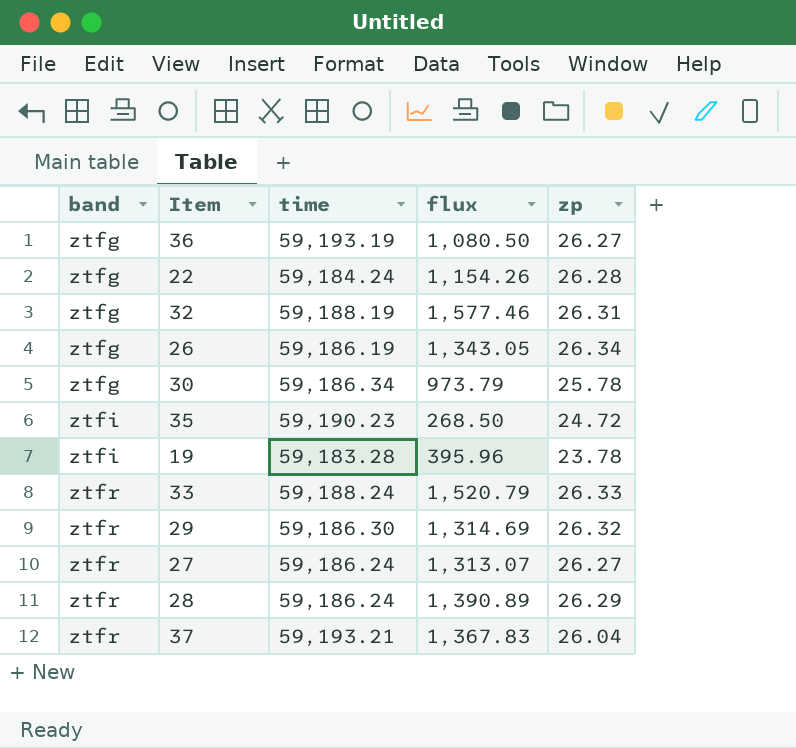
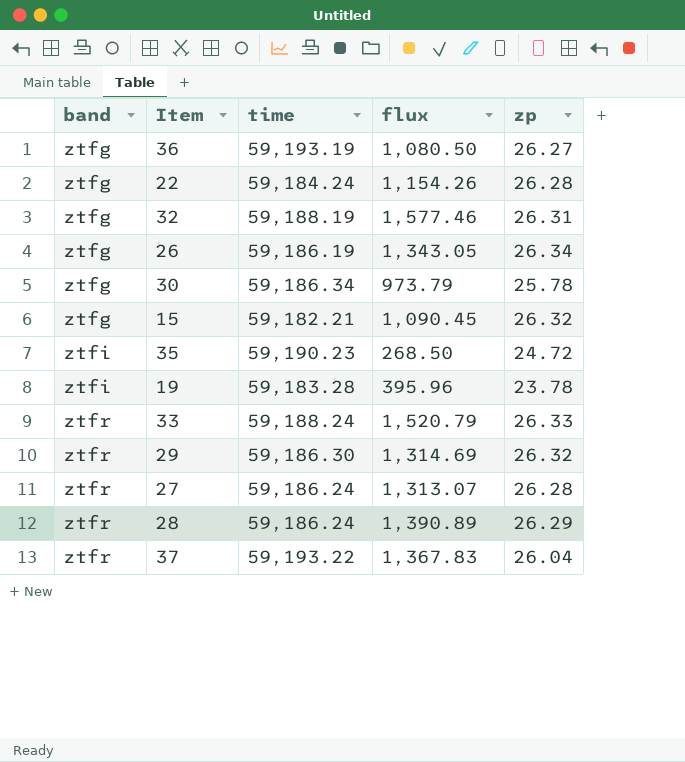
row 15: none -> ztfg | 59,182.21 | 1,090.45 | 26.32
27 | zp: 26.27 -> 26.28
37 | time: 59,193.21 -> 59,193.22

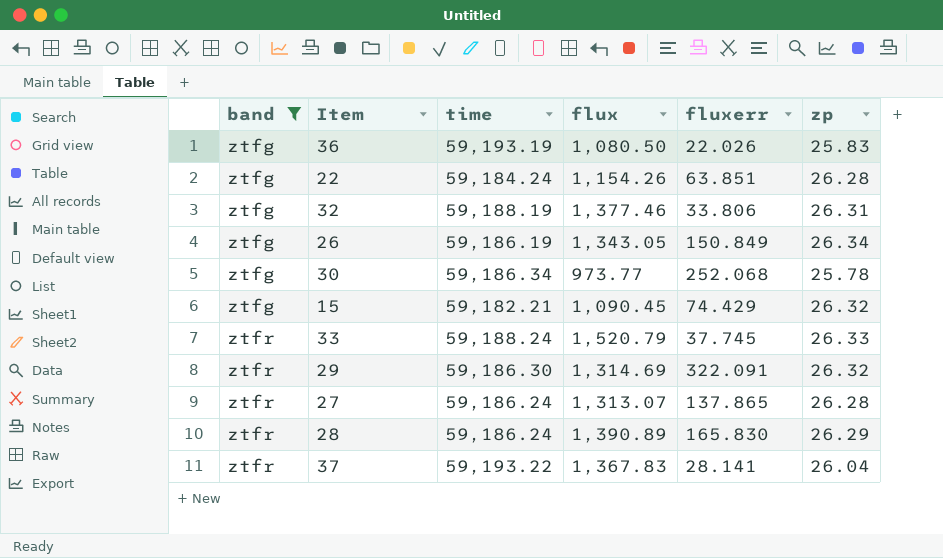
filter: none -> band != ztfi
column fluxerr | position: none -> 5
36 | zp: 26.27 -> 25.83
32 | flux: 1,577.46 -> 1,377.46
30 | flux: 973.79 -> 973.77

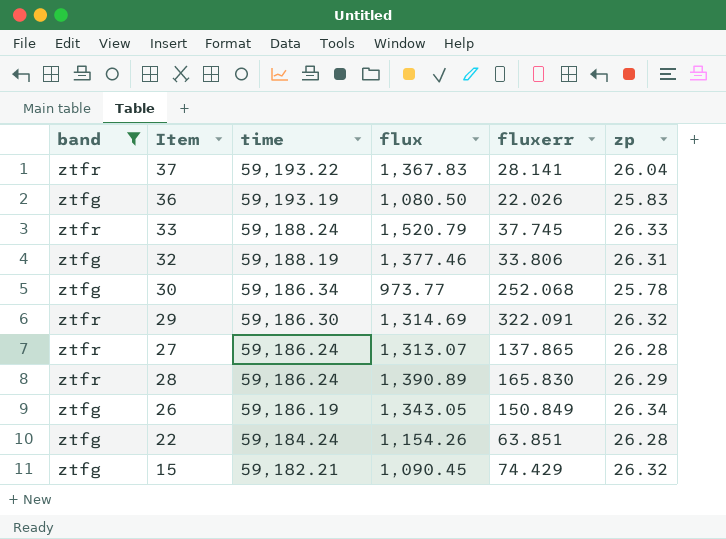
row order: band ascending -> time descending

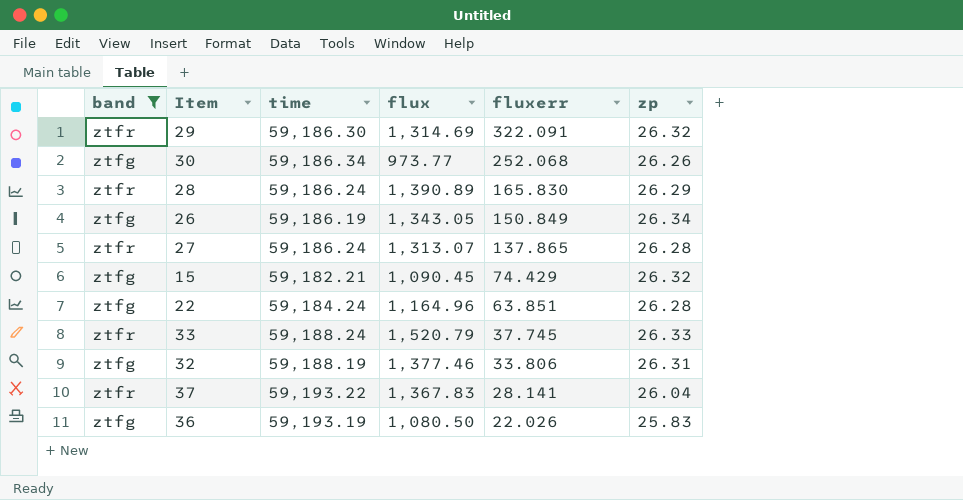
row order: time descending -> fluxerr descending
30 | zp: 25.78 -> 26.26
22 | flux: 1,154.26 -> 1,164.96

